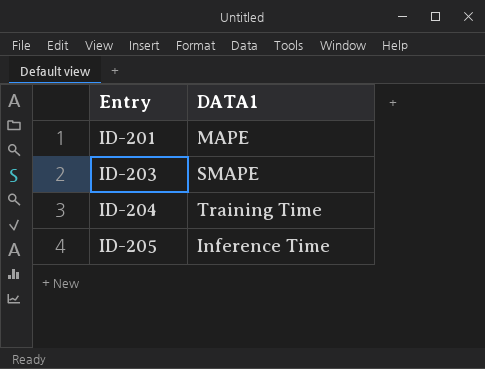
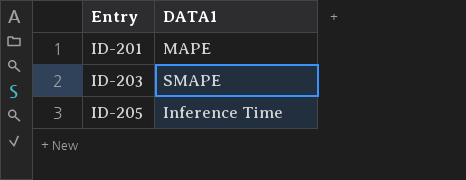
row ID-204: Training Time -> none

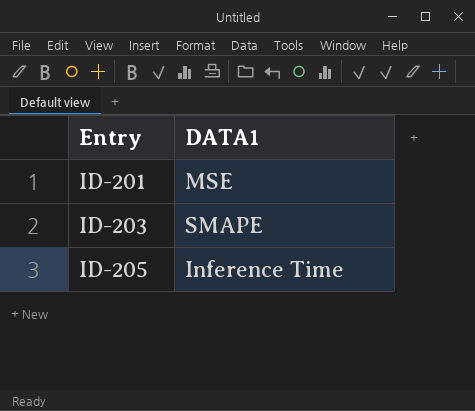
ID-201 | DATA1: MAPE -> MSE

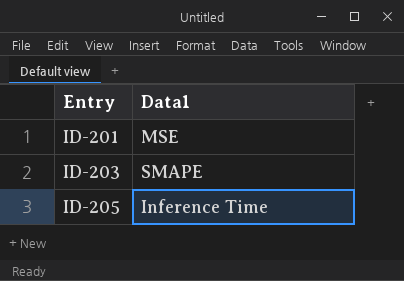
column name: DATA1 -> Data1

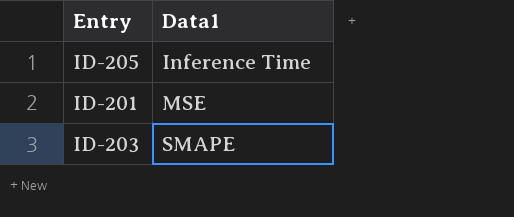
row order: Entry ascending -> Data1 ascending

